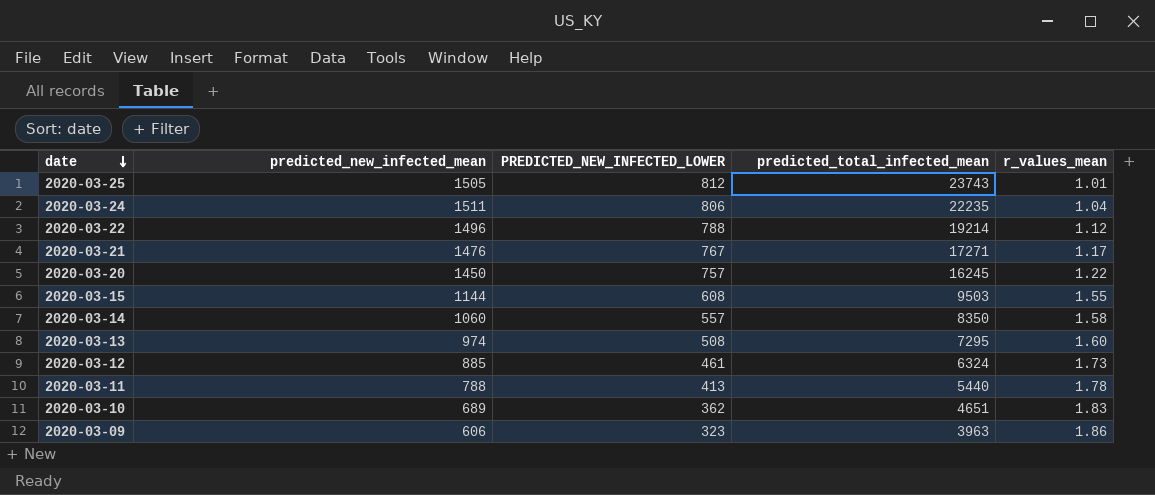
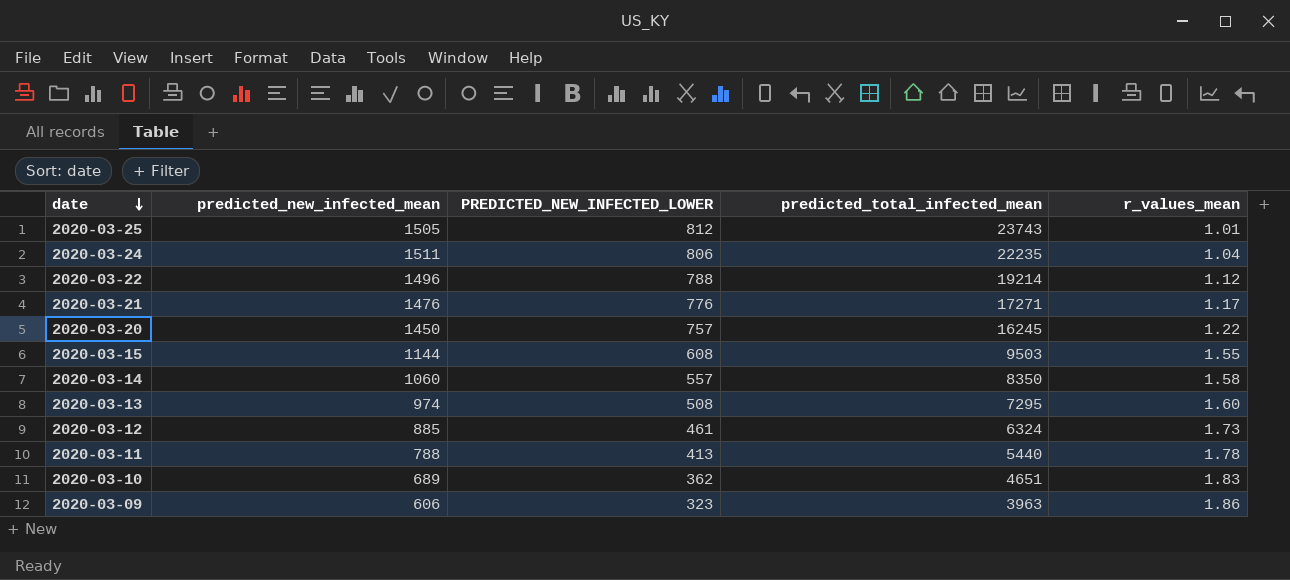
2020-03-21 | PREDICTED_NEW_INFECTED_LOWER: 767 -> 776

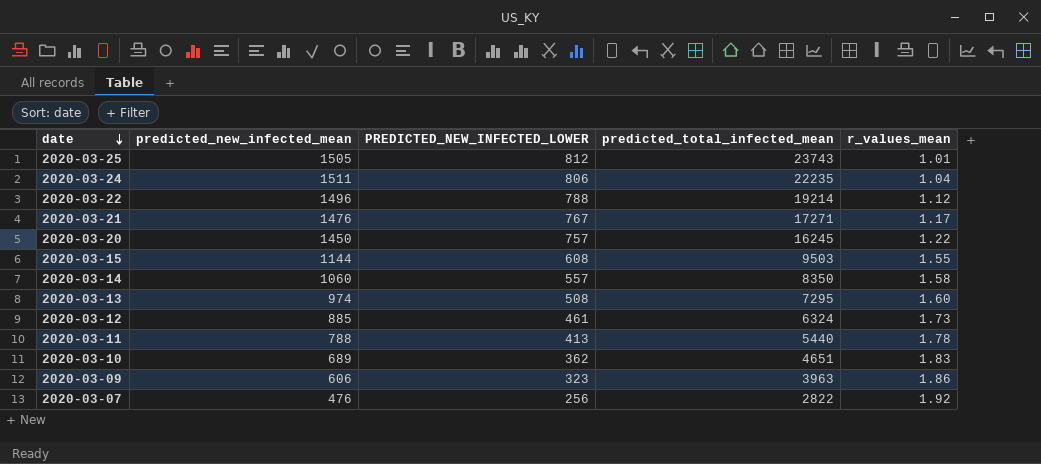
2020-03-21 | PREDICTED_NEW_INFECTED_LOWER: 776 -> 767
row 2020-03-07: none -> 476 | 256 | 2822 | 1.92

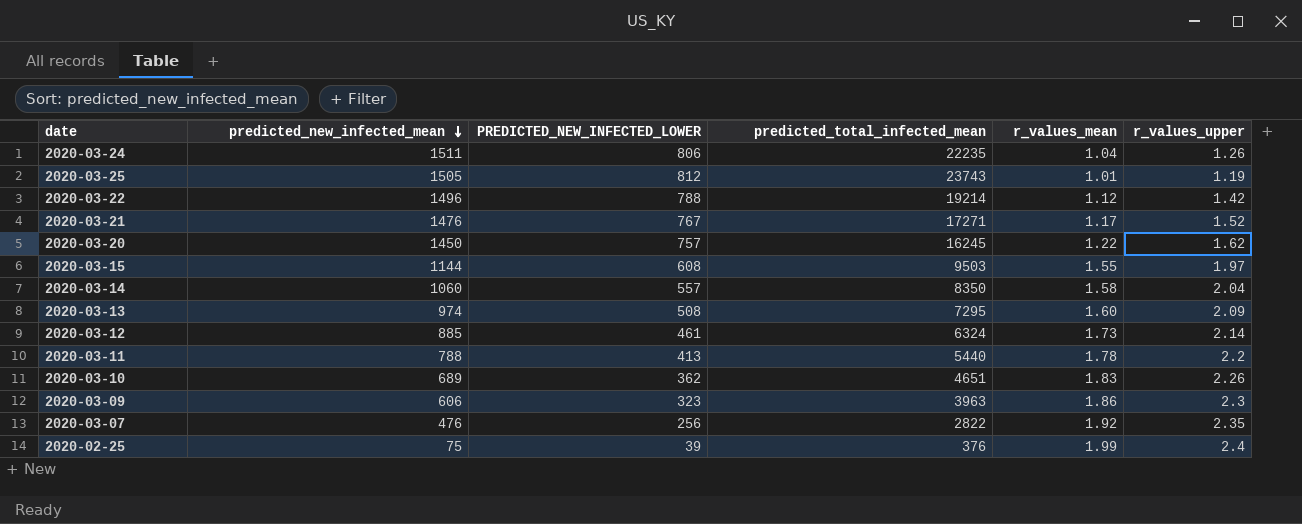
row order: date descending -> predicted_new_infected_mean descending
column r_values_upper | position: none -> 6
row 2020-02-25: none -> 75 | 39 | 376 | 1.99 | 2.4

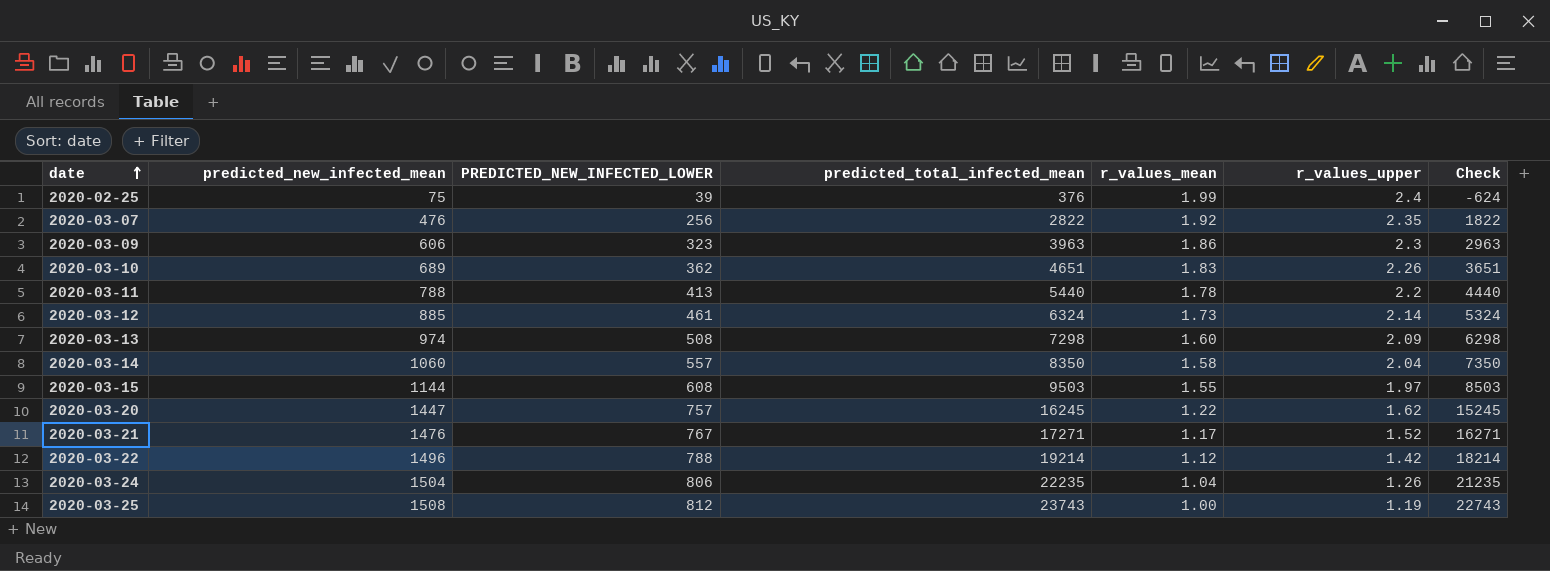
row order: predicted_new_infected_mean descending -> date ascending
column Check | formula: none -> [predicted_total_infected_mean] - 1000
2020-03-13 | predicted_total_infected_mean: 7295 -> 7298
2020-03-20 | predicted_new_infected_mean: 1450 -> 1447
2020-03-24 | predicted_new_infected_mean: 1511 -> 1504
2020-03-25 | predicted_new_infected_mean: 1505 -> 1508
2020-03-25 | r_values_mean: 1.01 -> 1.00

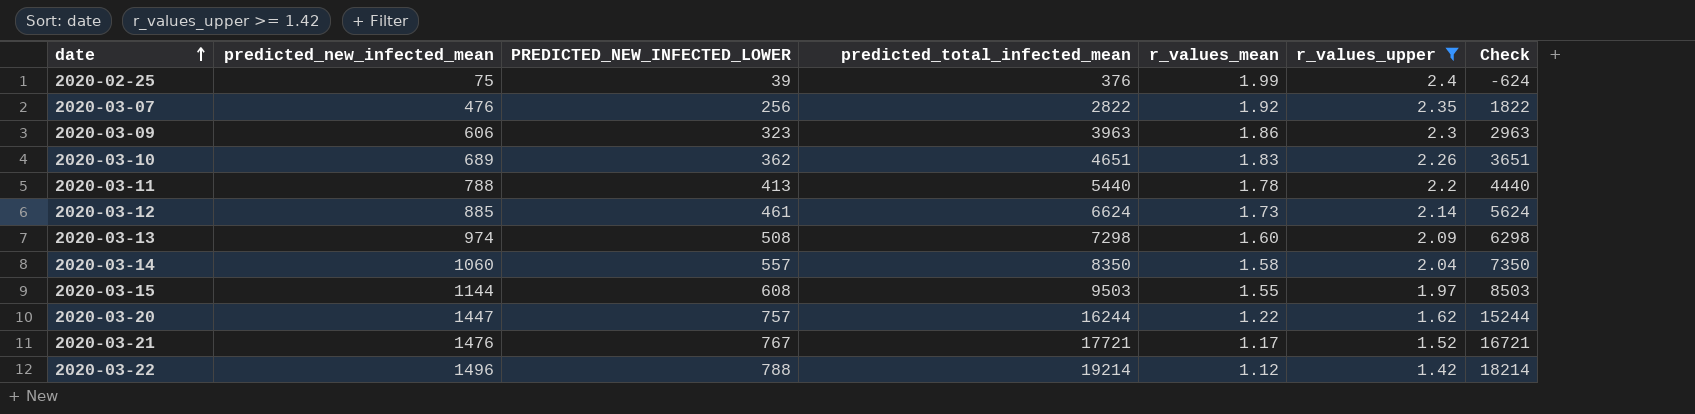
filter: none -> r_values_upper >= 1.42
2020-03-12 | predicted_total_infected_mean: 6324 -> 6624
2020-03-12 | Check: 5324 -> 5624
2020-03-20 | predicted_total_infected_mean: 16245 -> 16244
2020-03-20 | Check: 15245 -> 15244
2020-03-21 | predicted_total_infected_mean: 17271 -> 17721
2020-03-21 | Check: 16271 -> 16721

